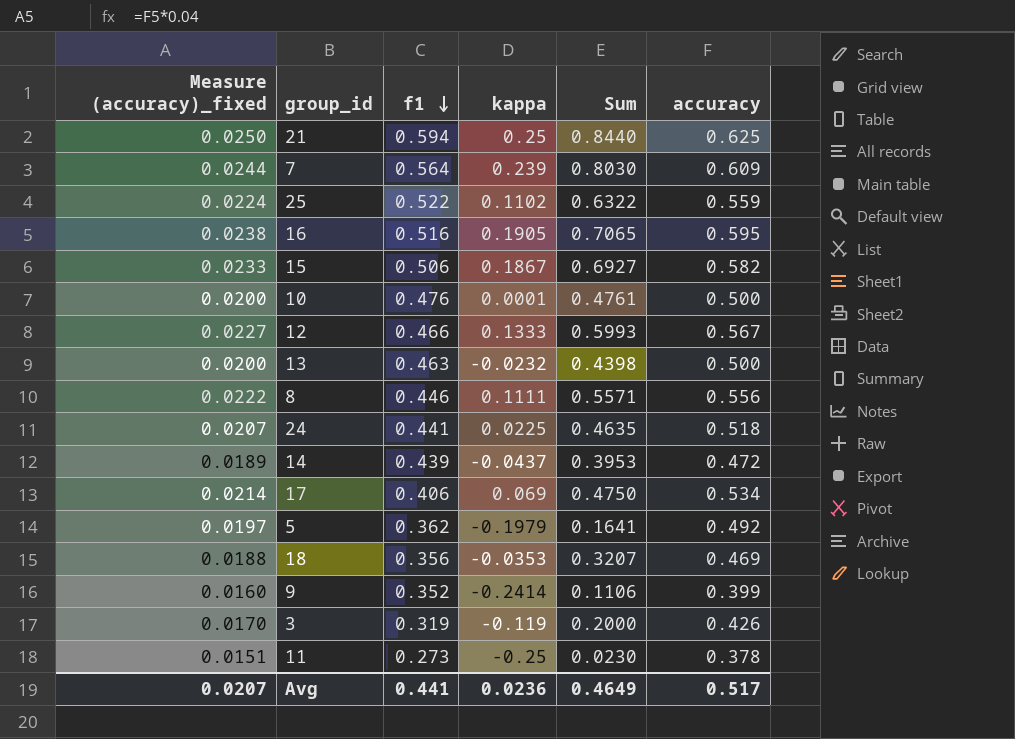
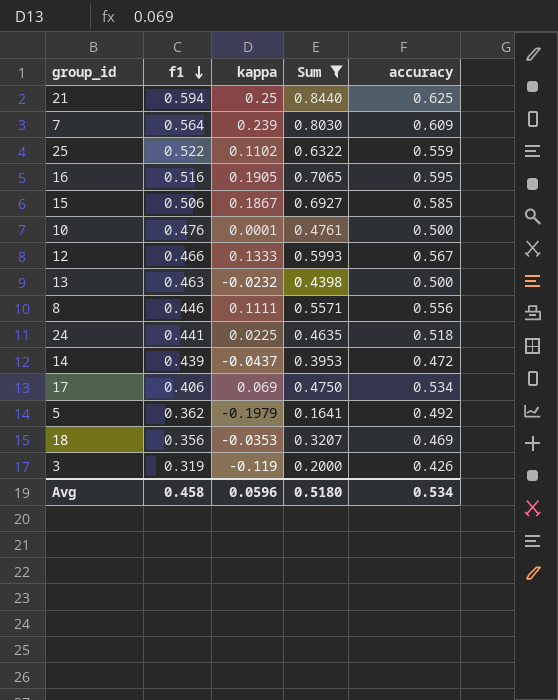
filter: none -> Sum >= 0.1641
column Measure (accuracy)_fixed | formula: [accuracy] * 0.04 -> none
15 | accuracy: 0.582 -> 0.585
Avg | f1: 0.441 -> 0.458
Avg | kappa: 0.0236 -> 0.0596
Avg | Sum: 0.4649 -> 0.5180
Avg | accuracy: 0.517 -> 0.534

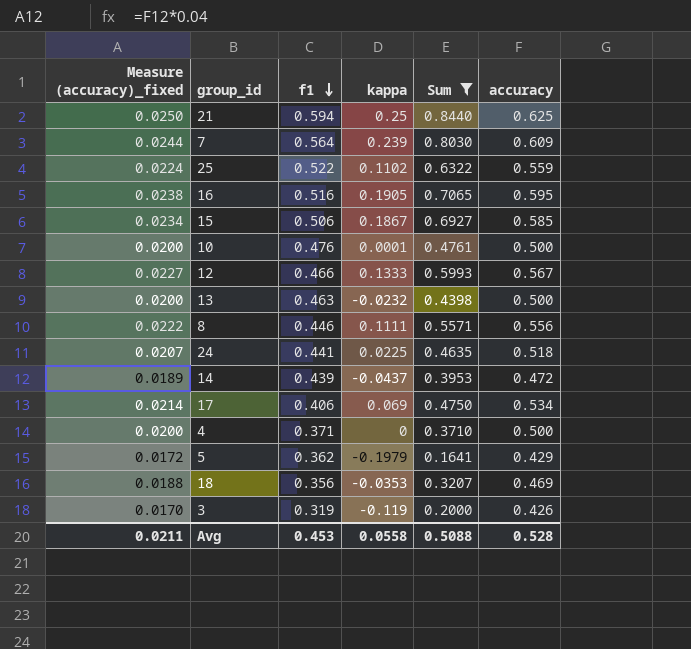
column Measure (accuracy)_fixed | formula: none -> [accuracy] * 0.04
row 4: none -> 0.0200 | 0.371 | 0 | 0.3710 | 0.500
5 | accuracy: 0.492 -> 0.429
Avg | f1: 0.458 -> 0.453
Avg | kappa: 0.0596 -> 0.0558
Avg | Sum: 0.5180 -> 0.5088
Avg | accuracy: 0.534 -> 0.528

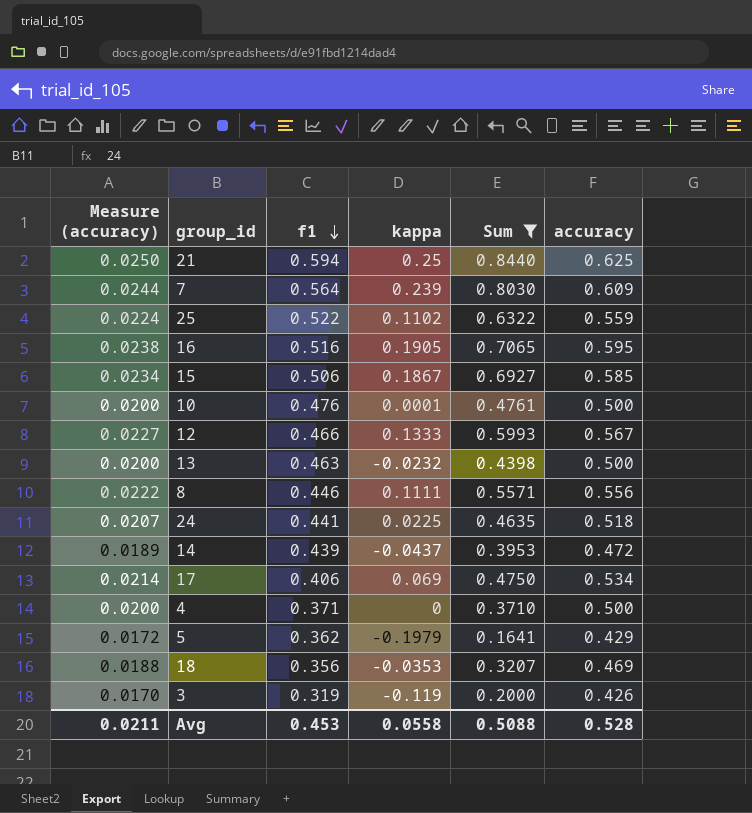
column name: Measure (accuracy)_fixed -> Measure (accuracy)

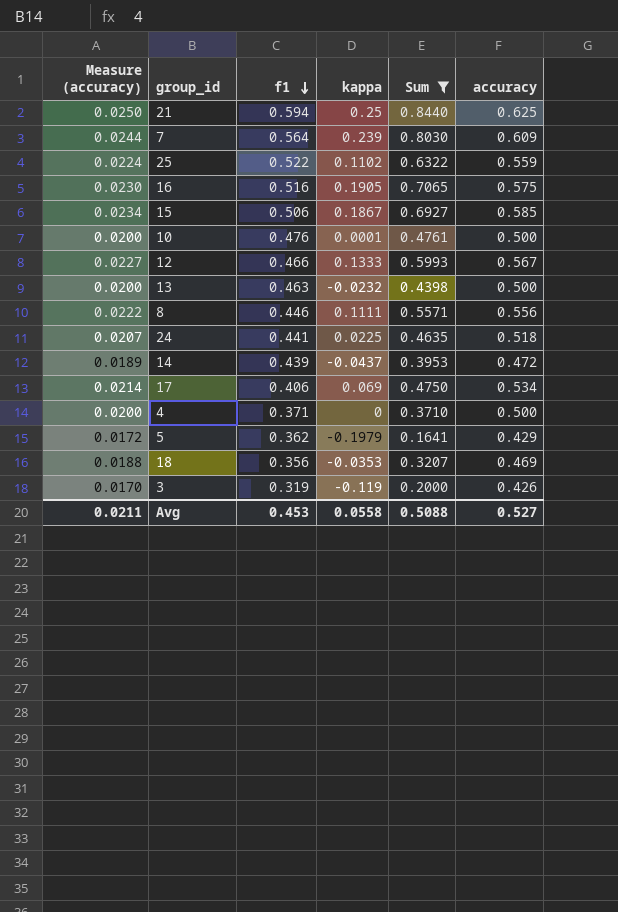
16 | Measure (accuracy): 0.0238 -> 0.0230
16 | accuracy: 0.595 -> 0.575
Avg | accuracy: 0.528 -> 0.527

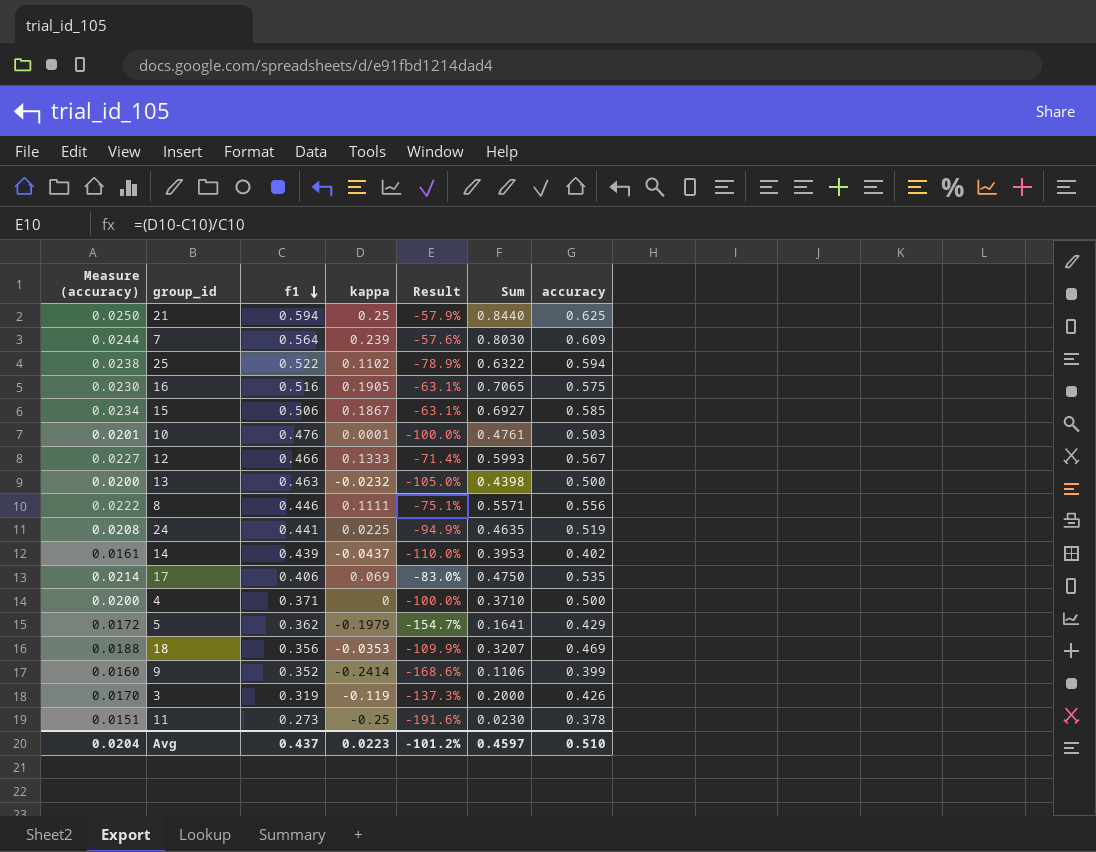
filter: Sum >= 0.1641 -> none
column Result | formula: none -> ([kappa] - [f1]) / [f1]
25 | Measure (accuracy): 0.0224 -> 0.0238
25 | accuracy: 0.559 -> 0.594
10 | Measure (accuracy): 0.0200 -> 0.0201
10 | accuracy: 0.500 -> 0.503
24 | Measure (accuracy): 0.0207 -> 0.0208
24 | accuracy: 0.518 -> 0.519
14 | Measure (accuracy): 0.0189 -> 0.0161
14 | accuracy: 0.472 -> 0.402
17 | accuracy: 0.534 -> 0.535
Avg | Measure (accuracy): 0.0211 -> 0.0204
Avg | f1: 0.453 -> 0.437
Avg | kappa: 0.0558 -> 0.0223
Avg | Sum: 0.5088 -> 0.4597
Avg | accuracy: 0.527 -> 0.510

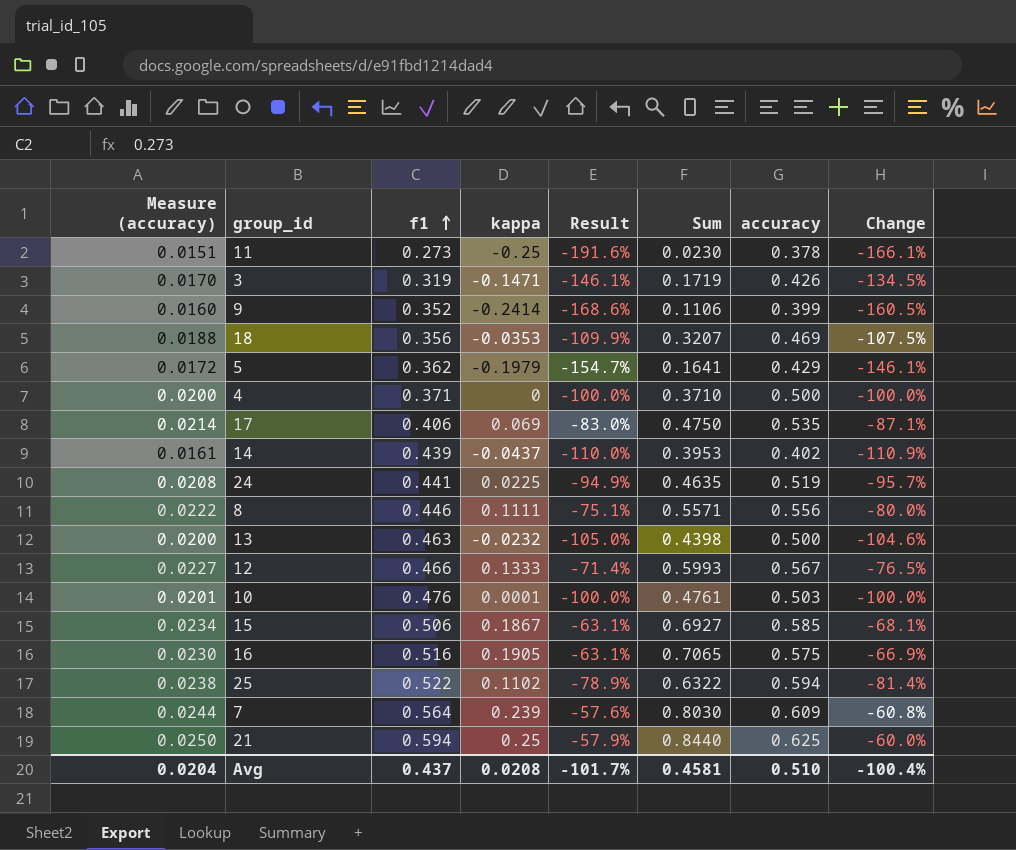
row order: f1 descending -> f1 ascending
column Change | formula: none -> ([kappa] - [accuracy]) / [accuracy]
3 | kappa: -0.119 -> -0.1471
3 | Result: -137.3% -> -146.1%
3 | Sum: 0.2000 -> 0.1719
Avg | kappa: 0.0223 -> 0.0208
Avg | Result: -101.2% -> -101.7%
Avg | Sum: 0.4597 -> 0.4581

